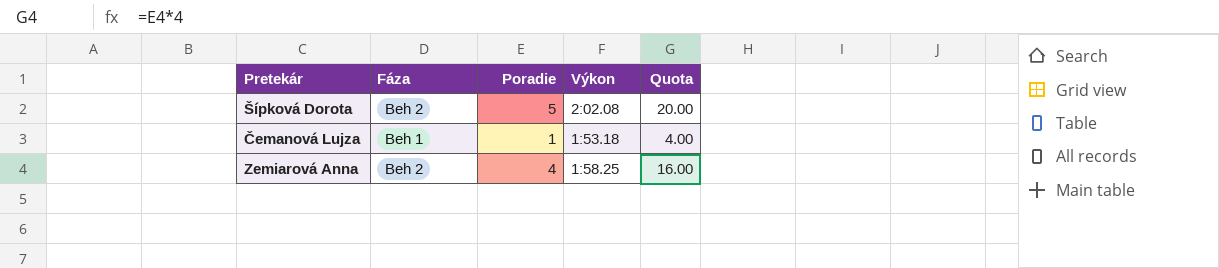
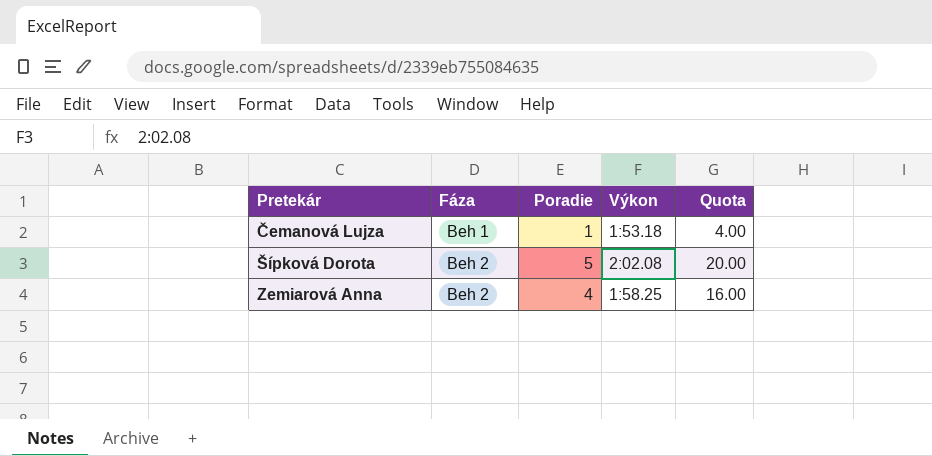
row order: none -> Pretekár ascending

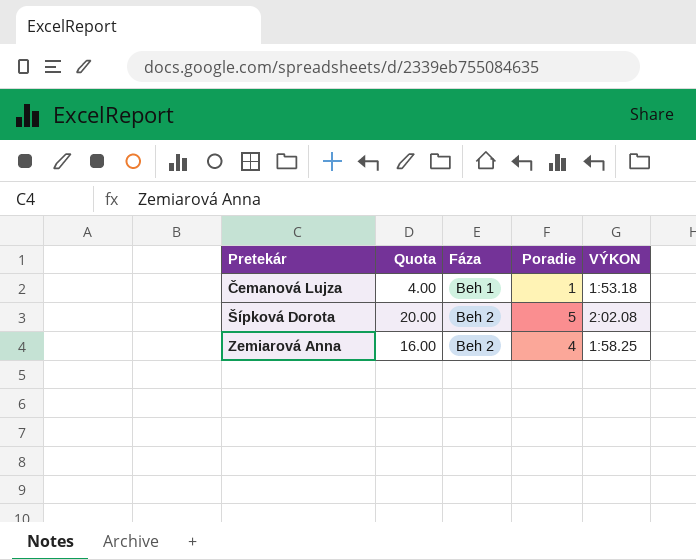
column Quota | position: 5 -> 2
column name: Výkon -> VÝKON

